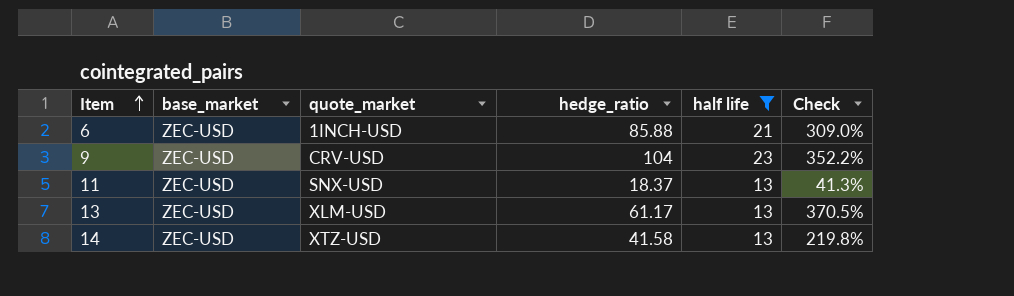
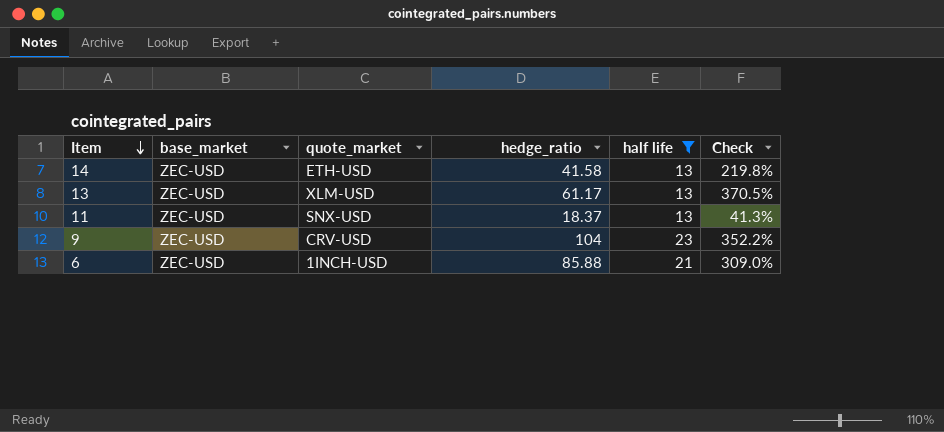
row order: Item ascending -> Item descending
14 | quote_market: XTZ-USD -> ETH-USD

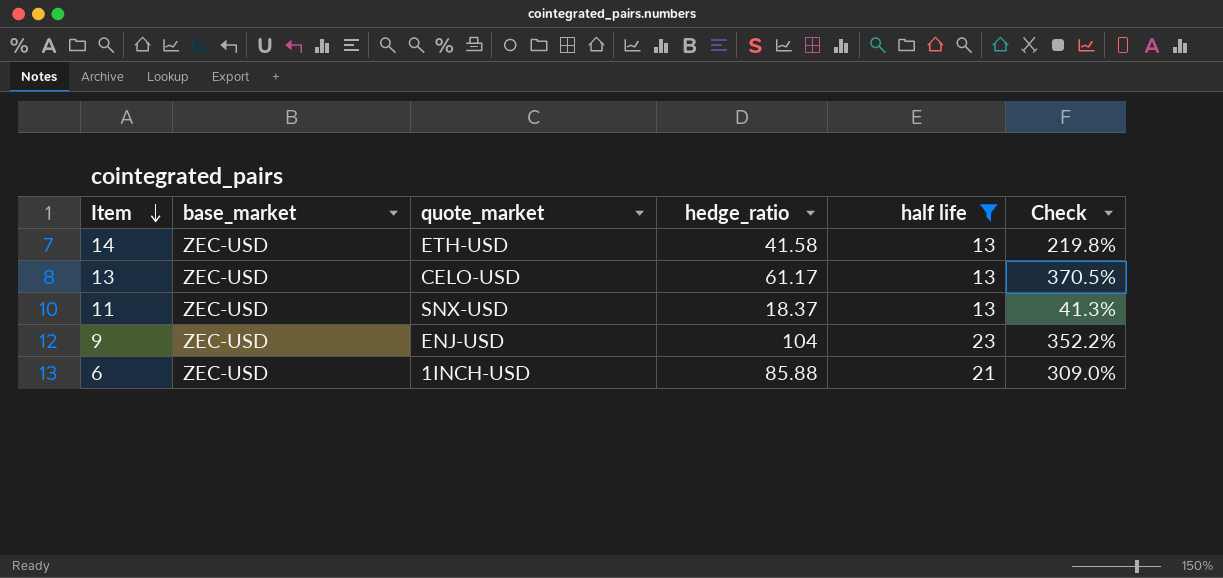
13 | quote_market: XLM-USD -> CELO-USD
9 | quote_market: CRV-USD -> ENJ-USD

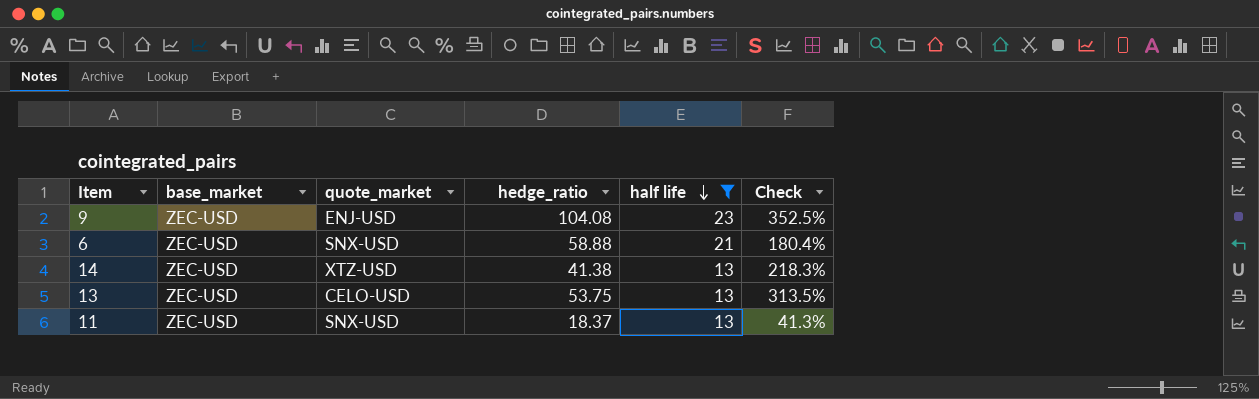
row order: Item descending -> half life descending
9 | hedge_ratio: 104 -> 104.08
9 | Check: 352.2% -> 352.5%
6 | quote_market: 1INCH-USD -> SNX-USD
6 | hedge_ratio: 85.88 -> 58.88
6 | Check: 309.0% -> 180.4%
14 | quote_market: ETH-USD -> XTZ-USD
14 | hedge_ratio: 41.58 -> 41.38
14 | Check: 219.8% -> 218.3%
13 | hedge_ratio: 61.17 -> 53.75
13 | Check: 370.5% -> 313.5%

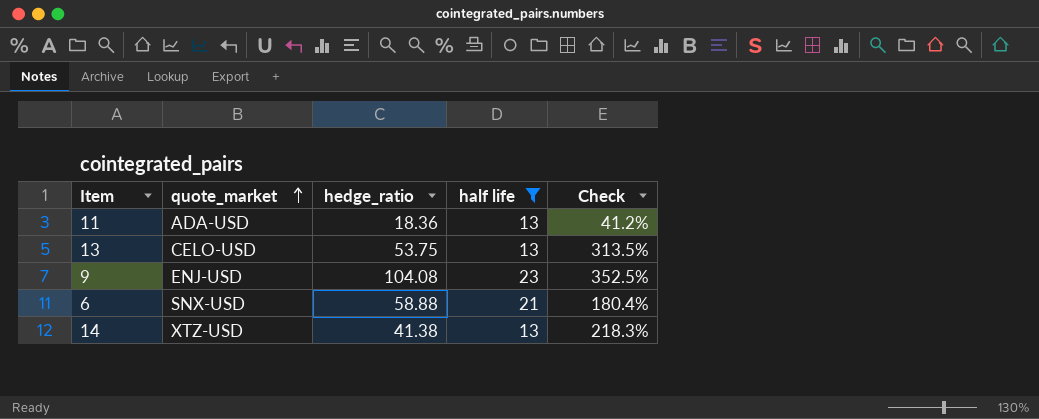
row order: half life descending -> quote_market ascending
column base_market | position: 2 -> none
11 | quote_market: SNX-USD -> ADA-USD
11 | hedge_ratio: 18.37 -> 18.36
11 | Check: 41.3% -> 41.2%

